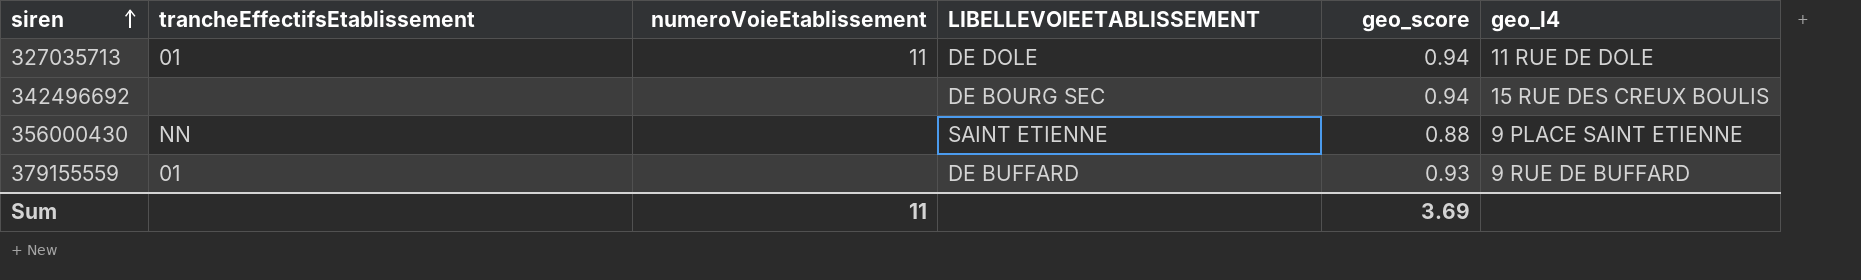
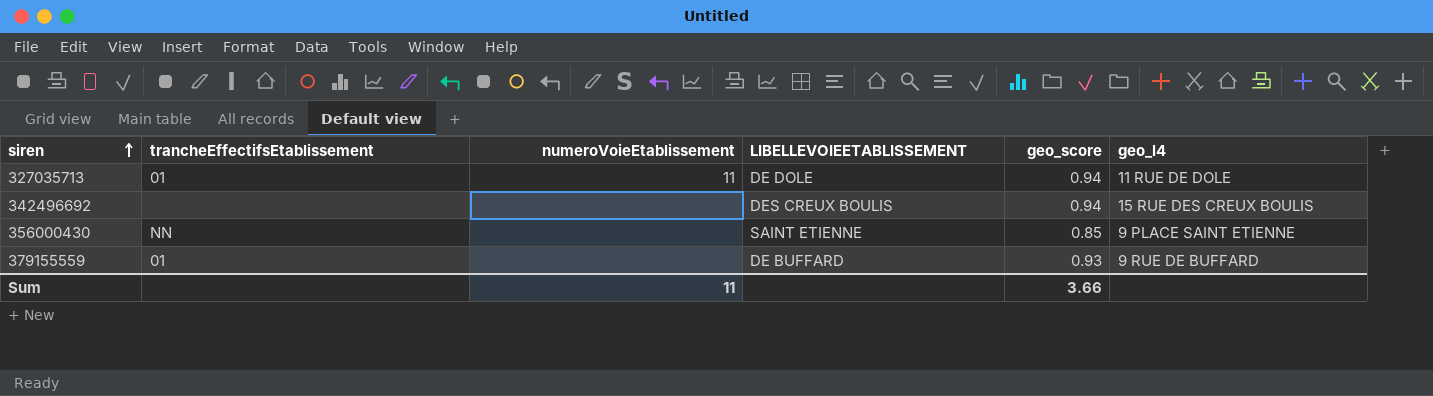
342496692 | LIBELLEVOIEETABLISSEMENT: DE BOURG SEC -> DES CREUX BOULIS
356000430 | geo_score: 0.88 -> 0.85
Sum | geo_score: 3.69 -> 3.66

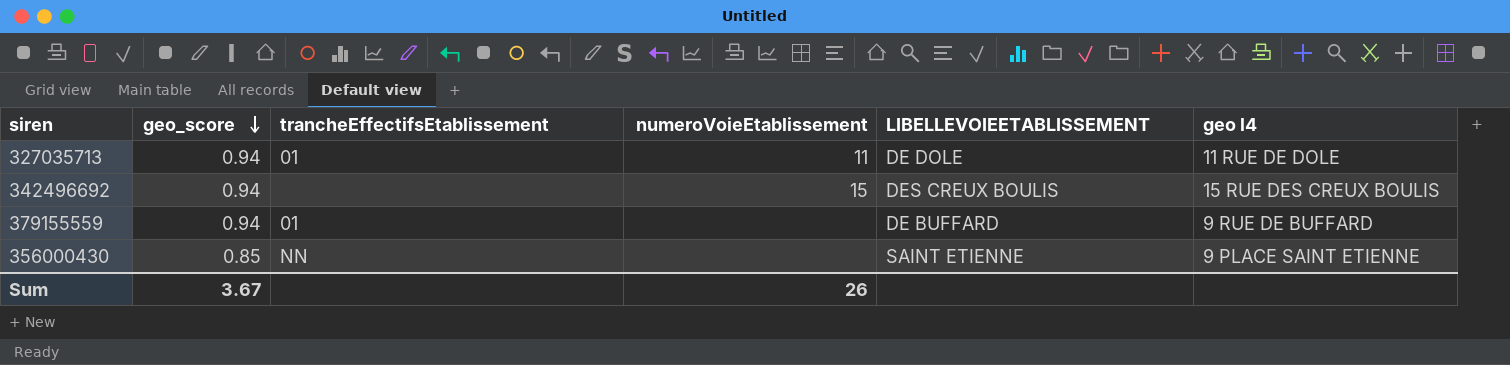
row order: siren ascending -> geo_score descending
column geo_score | position: 5 -> 2
column name: geo_l4 -> geo l4
342496692 | numeroVoieEtablissement: none -> 15
379155559 | geo_score: 0.93 -> 0.94
Sum | geo_score: 3.66 -> 3.67
Sum | numeroVoieEtablissement: 11 -> 26

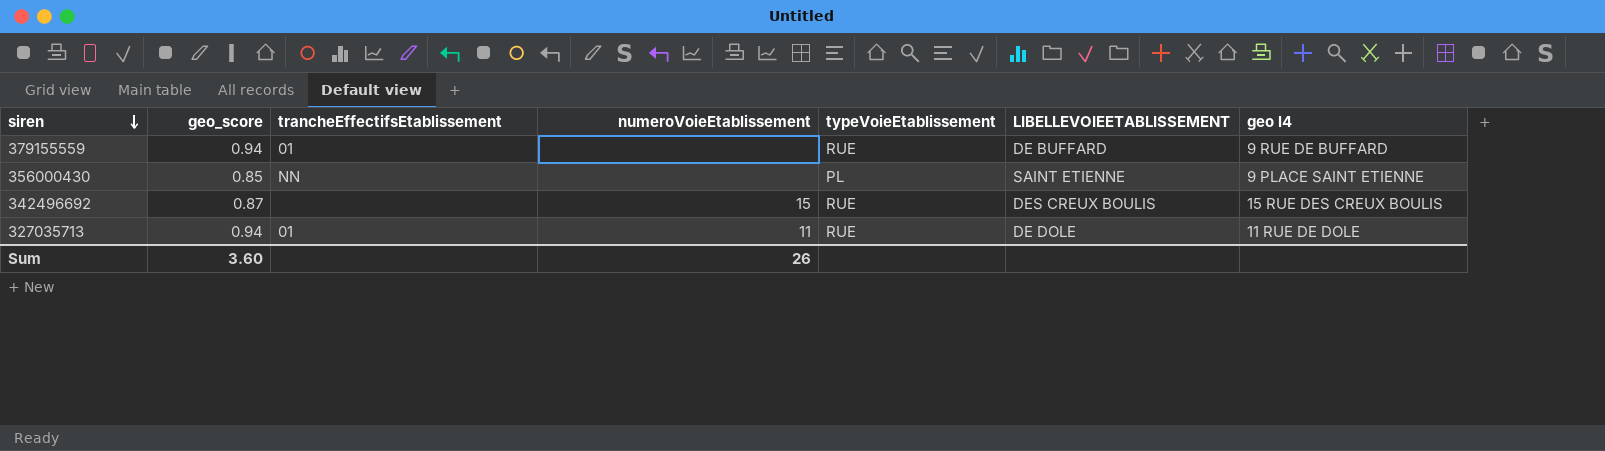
row order: geo_score descending -> siren descending
column typeVoieEtablissement | position: none -> 5
342496692 | geo_score: 0.94 -> 0.87
Sum | geo_score: 3.67 -> 3.60

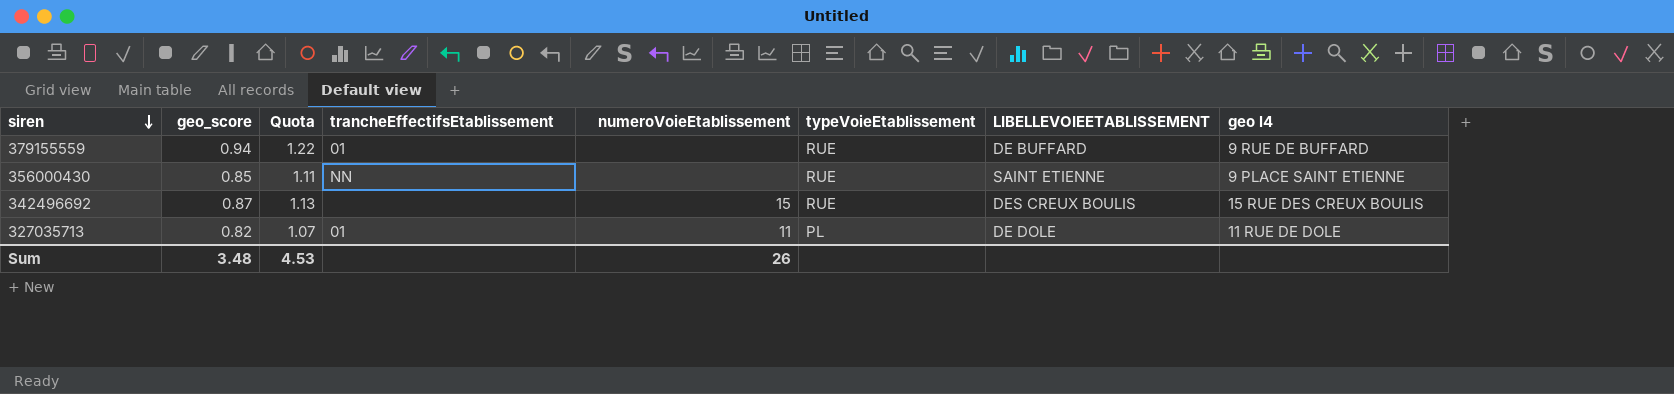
column Quota | formula: none -> [geo_score] * 1.3
356000430 | typeVoieEtablissement: PL -> RUE
327035713 | geo_score: 0.94 -> 0.82
327035713 | typeVoieEtablissement: RUE -> PL
Sum | geo_score: 3.60 -> 3.48

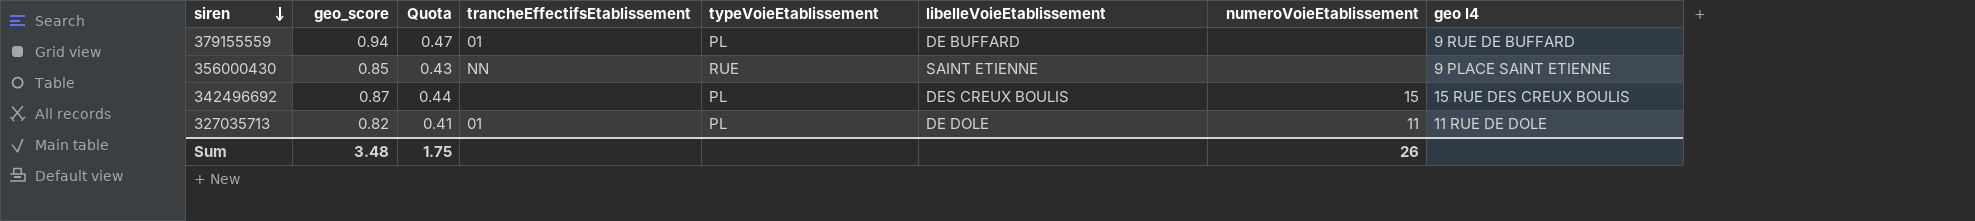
column Quota | formula: [geo_score] * 1.3 -> [geo_score] * 0.5
column name: LIBELLEVOIEETABLISSEMENT -> libelleVoieEtablissement
column numeroVoieEtablissement | position: 5 -> 7
379155559 | typeVoieEtablissement: RUE -> PL
342496692 | typeVoieEtablissement: RUE -> PL
Sum | Quota: 4.53 -> 1.75

